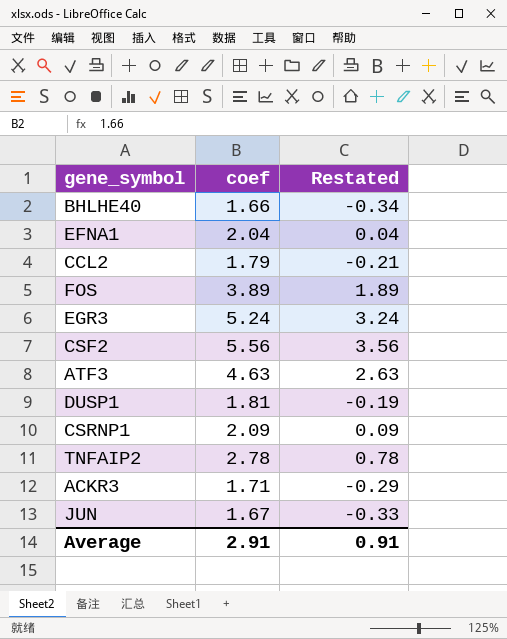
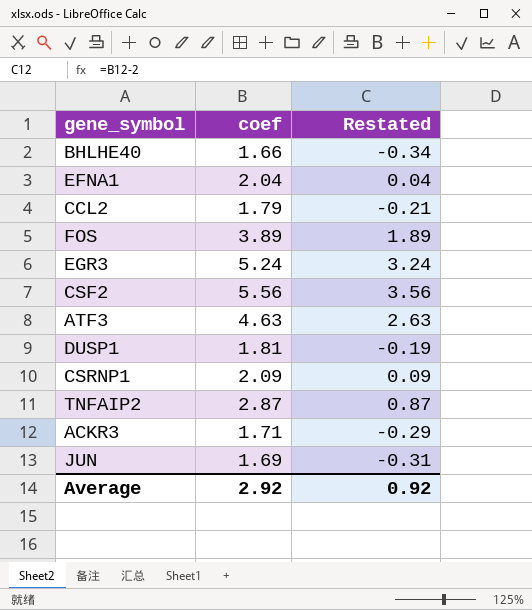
TNFAIP2 | coef: 2.78 -> 2.87
TNFAIP2 | Restated: 0.78 -> 0.87
JUN | coef: 1.67 -> 1.69
JUN | Restated: -0.33 -> -0.31
Average | coef: 2.91 -> 2.92
Average | Restated: 0.91 -> 0.92

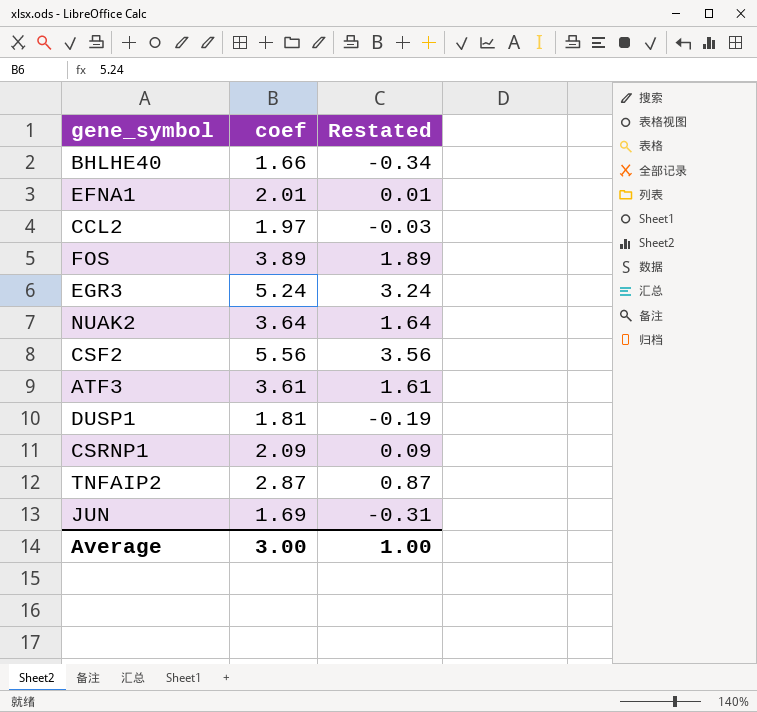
row ACKR3: 1.71 | -0.29 -> none
EFNA1 | coef: 2.04 -> 2.01
EFNA1 | Restated: 0.04 -> 0.01
CCL2 | coef: 1.79 -> 1.97
CCL2 | Restated: -0.21 -> -0.03
row NUAK2: none -> 3.64 | 1.64
ATF3 | coef: 4.63 -> 3.61
ATF3 | Restated: 2.63 -> 1.61
Average | coef: 2.92 -> 3.00
Average | Restated: 0.92 -> 1.00

